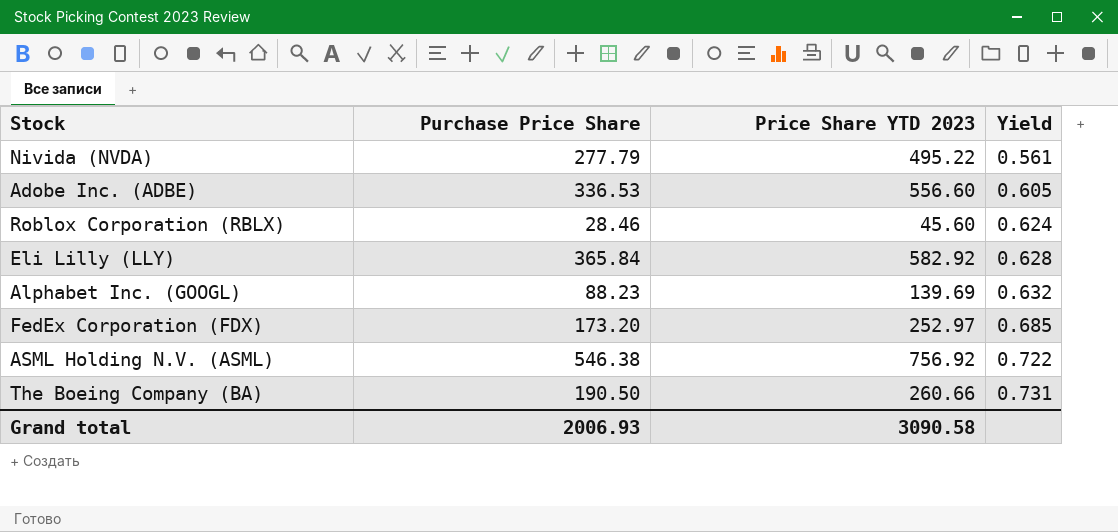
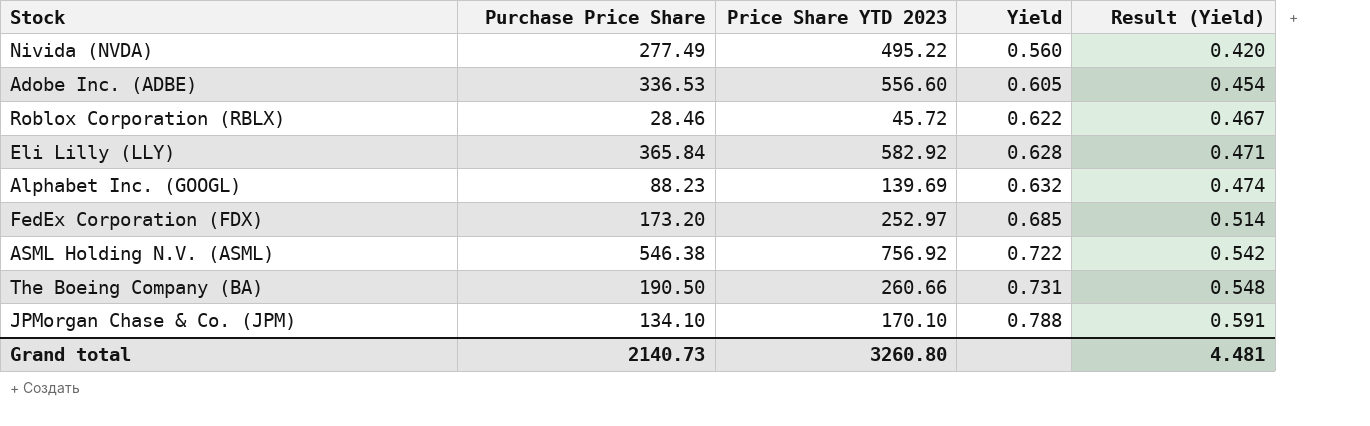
column Result (Yield) | formula: none -> [Yield] * 0.75
Nivida (NVDA) | Purchase Price Share: 277.79 -> 277.49
Nivida (NVDA) | Yield: 0.561 -> 0.560
Roblox Corporation (RBLX) | Price Share YTD 2023: 45.60 -> 45.72
Roblox Corporation (RBLX) | Yield: 0.624 -> 0.622
row JPMorgan Chase & Co. (JPM): none -> 134.10 | 170.10 | 0.788 | 0.591
Grand total | Purchase Price Share: 2006.93 -> 2140.73
Grand total | Price Share YTD 2023: 3090.58 -> 3260.80

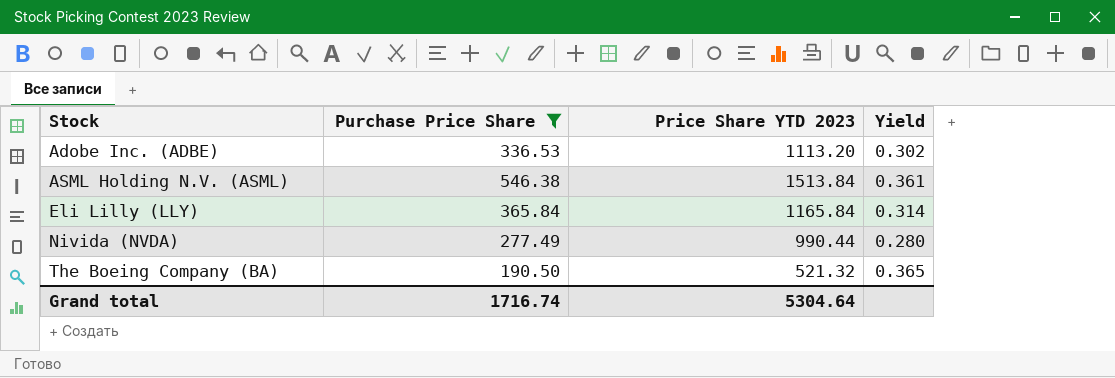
filter: none -> Purchase Price Share >= 190.50
row order: Yield ascending -> Stock ascending
column Result (Yield) | formula: [Yield] * 0.75 -> none
Adobe Inc. (ADBE) | Price Share YTD 2023: 556.60 -> 1113.20
Adobe Inc. (ADBE) | Yield: 0.605 -> 0.302
ASML Holding N.V. (ASML) | Price Share YTD 2023: 756.92 -> 1513.84
ASML Holding N.V. (ASML) | Yield: 0.722 -> 0.361
Eli Lilly (LLY) | Price Share YTD 2023: 582.92 -> 1165.84
Eli Lilly (LLY) | Yield: 0.628 -> 0.314
Nivida (NVDA) | Price Share YTD 2023: 495.22 -> 990.44
Nivida (NVDA) | Yield: 0.560 -> 0.280
The Boeing Company (BA) | Price Share YTD 2023: 260.66 -> 521.32
The Boeing Company (BA) | Yield: 0.731 -> 0.365
Grand total | Purchase Price Share: 2140.73 -> 1716.74
Grand total | Price Share YTD 2023: 3260.80 -> 5304.64

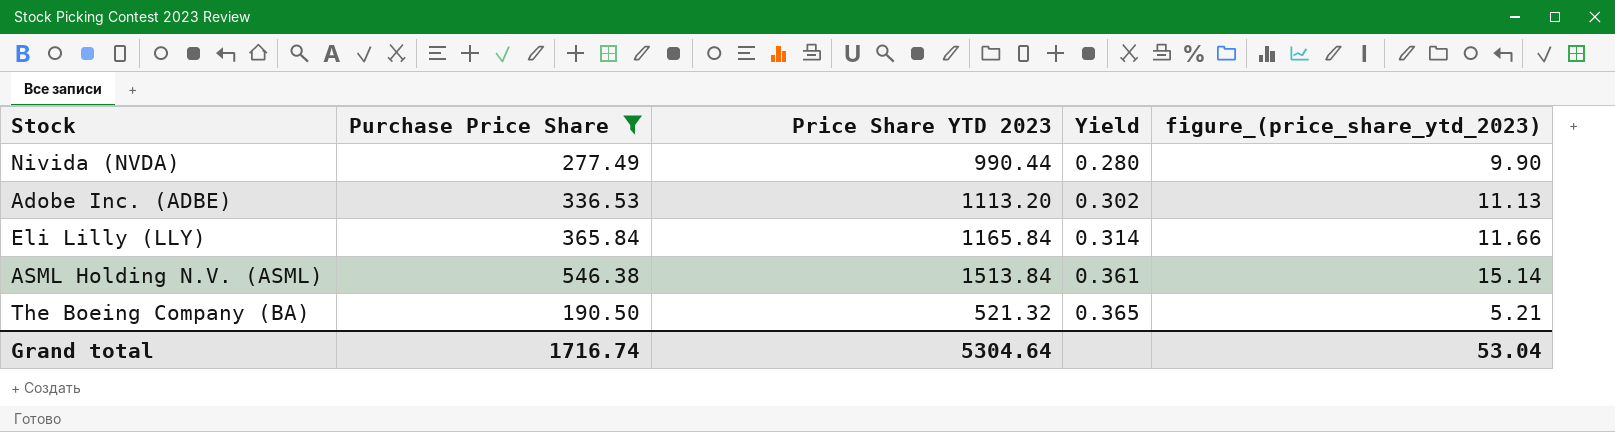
row order: Stock ascending -> Yield ascending
column figure_(price_share_ytd_2023) | formula: none -> [Price Share YTD 2023] * 0.01

